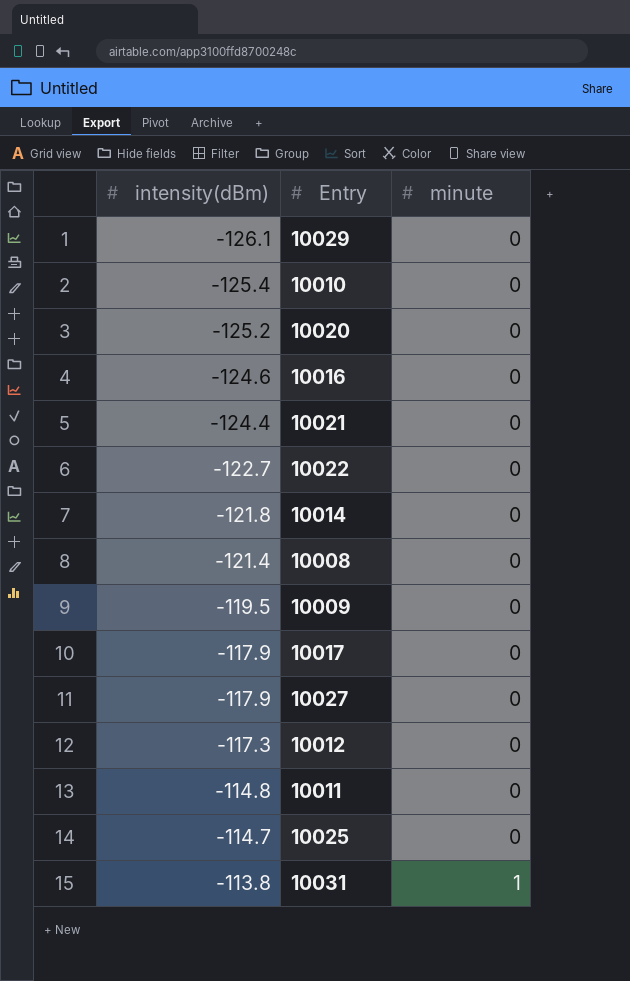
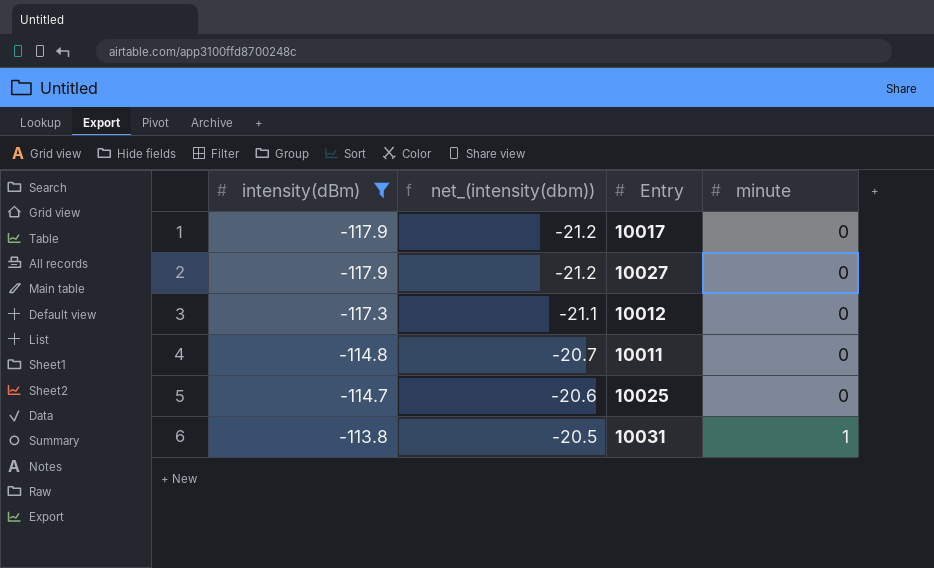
filter: none -> intensity(dBm) >= -117.9
column net_(intensity(dbm)) | formula: none -> [intensity(dBm)] * 0.18

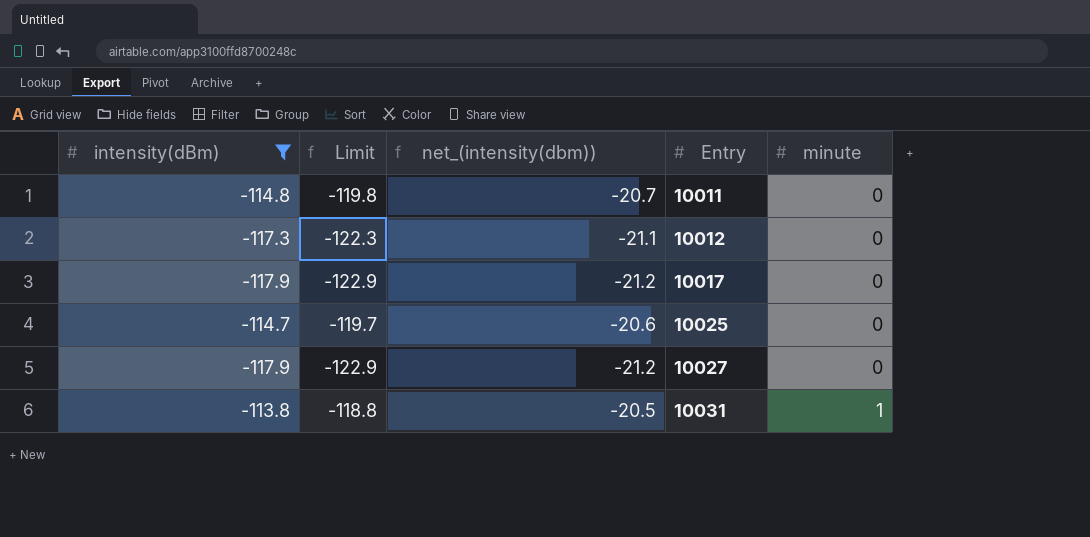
row order: intensity(dBm) ascending -> Entry ascending
column Limit | formula: none -> [intensity(dBm)] - 5

